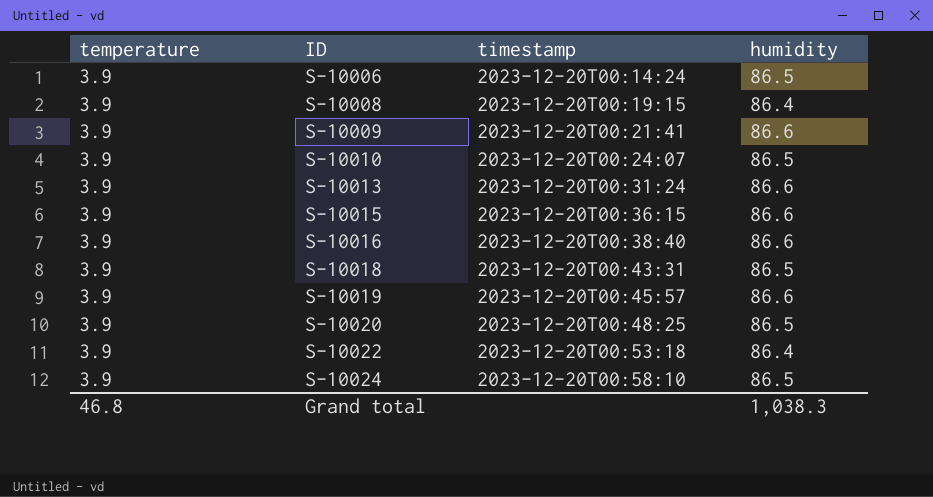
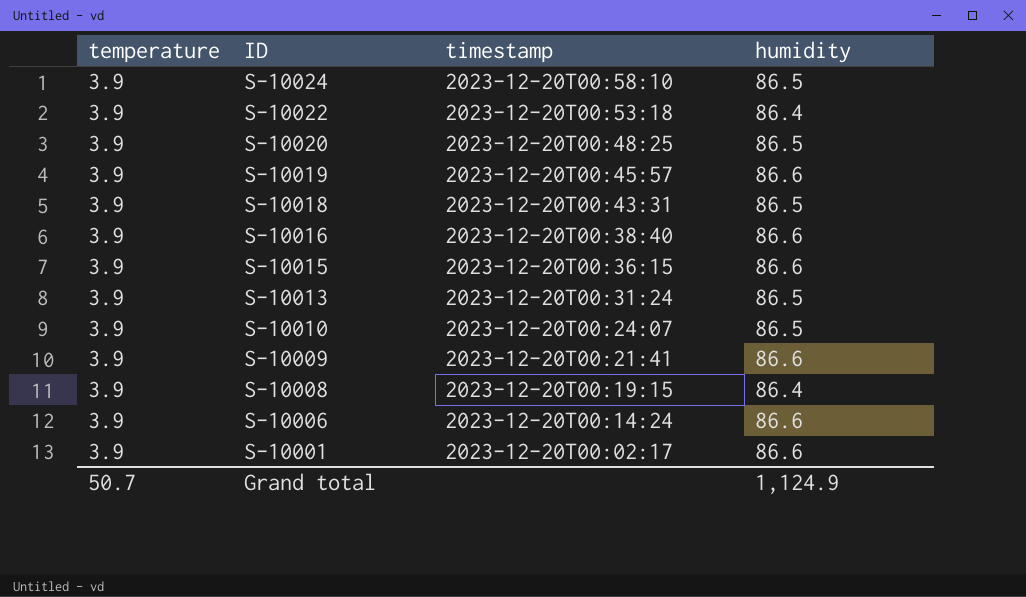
row order: ID ascending -> ID descending
S-10013 | humidity: 86.6 -> 86.5
S-10006 | humidity: 86.5 -> 86.6
row S-10001: none -> 3.9 | 2023-12-20T00:02:17 | 86.6
Grand total | temperature: 46.8 -> 50.7
Grand total | humidity: 1,038.3 -> 1,124.9

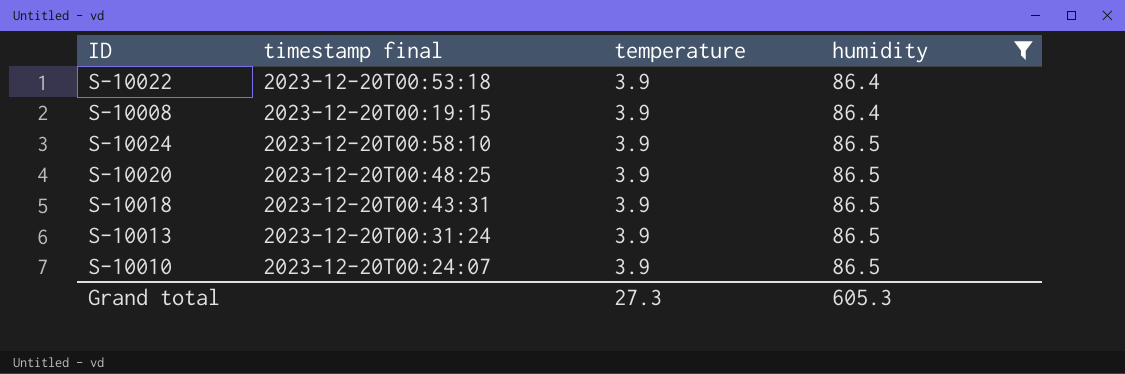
filter: none -> humidity != 86.6
row order: ID descending -> humidity ascending
column name: timestamp -> timestamp final
column temperature | position: 1 -> 3
Grand total | temperature: 50.7 -> 27.3
Grand total | humidity: 1,124.9 -> 605.3

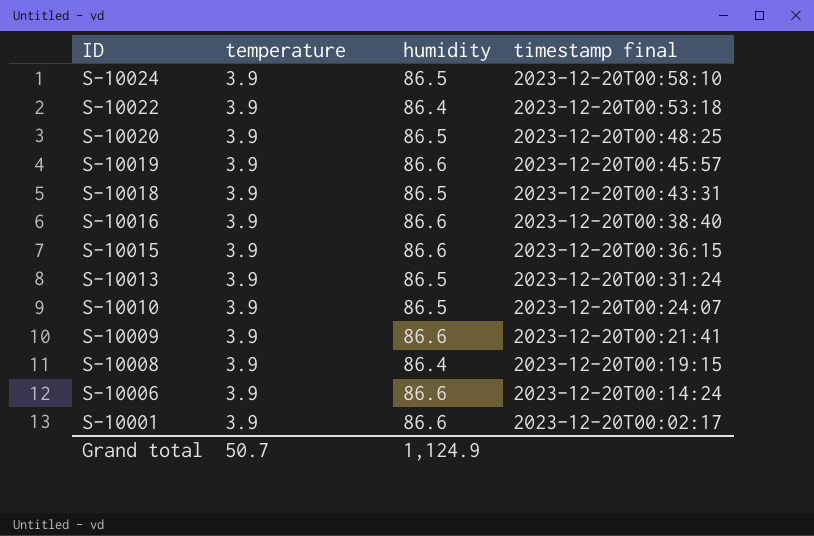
filter: humidity != 86.6 -> none
row order: humidity ascending -> ID descending
column timestamp final | position: 2 -> 4
Grand total | temperature: 27.3 -> 50.7
Grand total | humidity: 605.3 -> 1,124.9

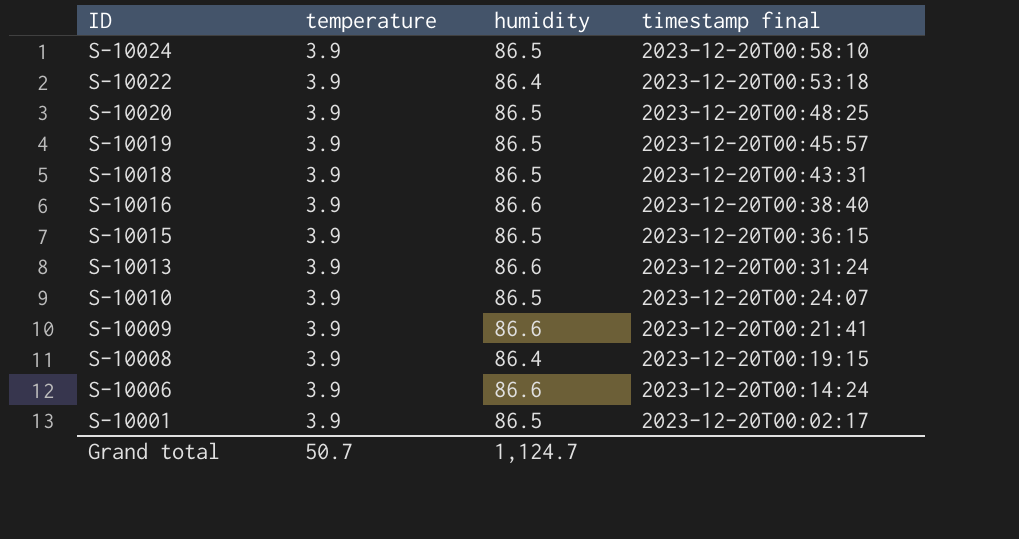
S-10019 | humidity: 86.6 -> 86.5
S-10015 | humidity: 86.6 -> 86.5
S-10013 | humidity: 86.5 -> 86.6
S-10001 | humidity: 86.6 -> 86.5
Grand total | humidity: 1,124.9 -> 1,124.7

